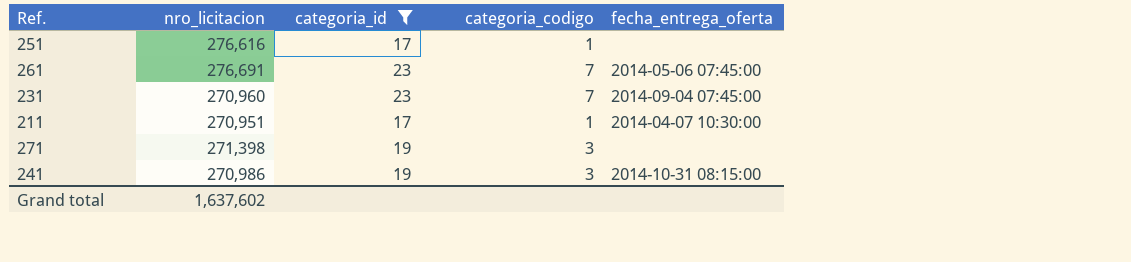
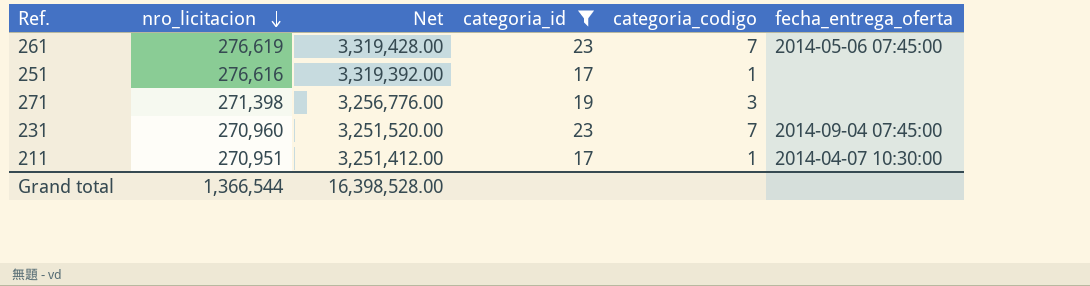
row order: none -> nro_licitacion descending
column Net | formula: none -> [nro_licitacion] * 12
row 241: 270,986 | 19 | 3 | 2014-10-31 08:15:00 -> none
261 | nro_licitacion: 276,691 -> 276,619
Grand total | nro_licitacion: 1,637,602 -> 1,366,544

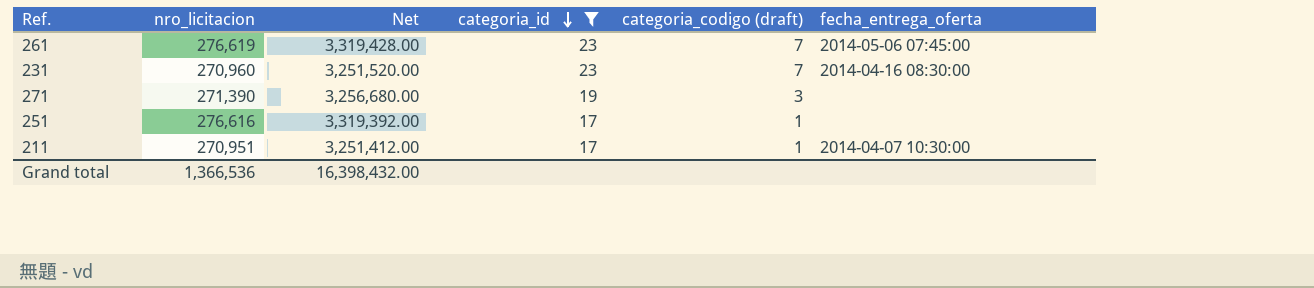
row order: nro_licitacion descending -> categoria_id descending
column name: categoria_codigo -> categoria_codigo (draft)
231 | fecha_entrega_oferta: 2014-09-04 07:45:00 -> 2014-04-16 08:30:00
271 | nro_licitacion: 271,398 -> 271,390
271 | Net: 3,256,776.00 -> 3,256,680.00
Grand total | nro_licitacion: 1,366,544 -> 1,366,536
Grand total | Net: 16,398,528.00 -> 16,398,432.00

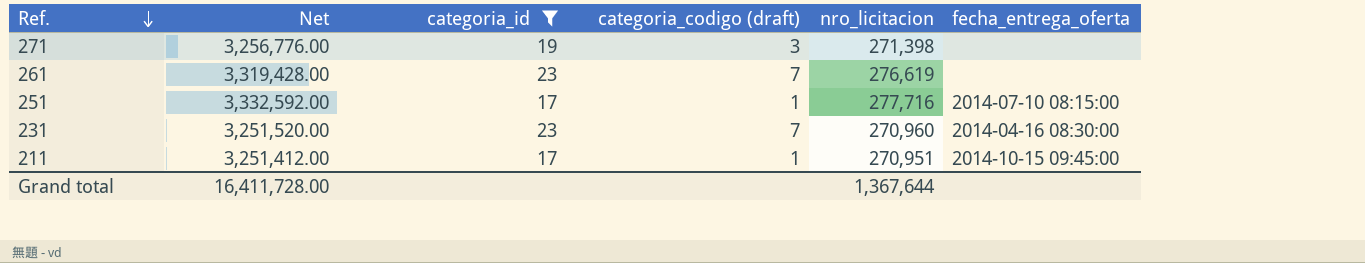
row order: categoria_id descending -> Ref. descending
column nro_licitacion | position: 2 -> 5
271 | Net: 3,256,680.00 -> 3,256,776.00
271 | nro_licitacion: 271,390 -> 271,398
261 | fecha_entrega_oferta: 2014-05-06 07:45:00 -> none
251 | Net: 3,319,392.00 -> 3,332,592.00
251 | nro_licitacion: 276,616 -> 277,716
251 | fecha_entrega_oferta: none -> 2014-07-10 08:15:00
211 | fecha_entrega_oferta: 2014-04-07 10:30:00 -> 2014-10-15 09:45:00
Grand total | Net: 16,398,432.00 -> 16,411,728.00
Grand total | nro_licitacion: 1,366,536 -> 1,367,644

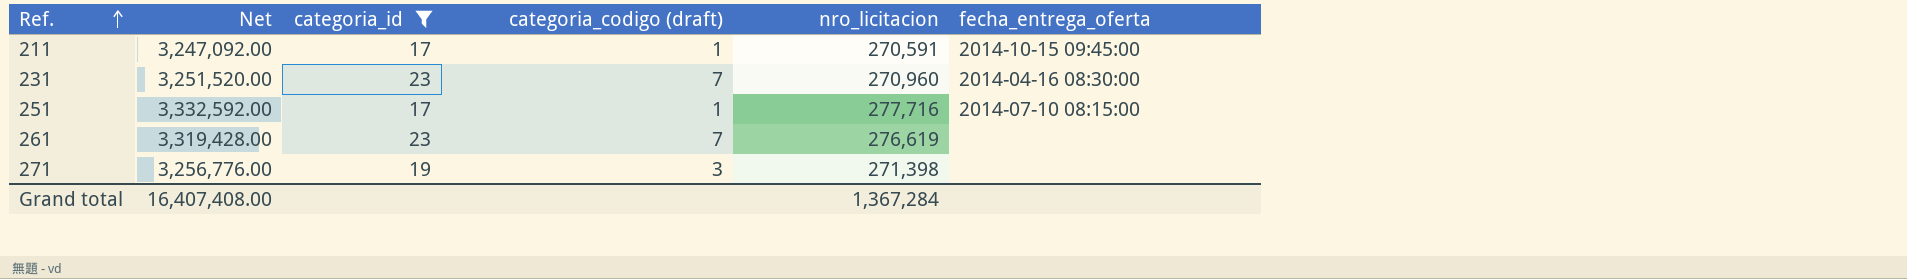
row order: Ref. descending -> Ref. ascending
211 | Net: 3,251,412.00 -> 3,247,092.00
211 | nro_licitacion: 270,951 -> 270,591
Grand total | Net: 16,411,728.00 -> 16,407,408.00
Grand total | nro_licitacion: 1,367,644 -> 1,367,284

